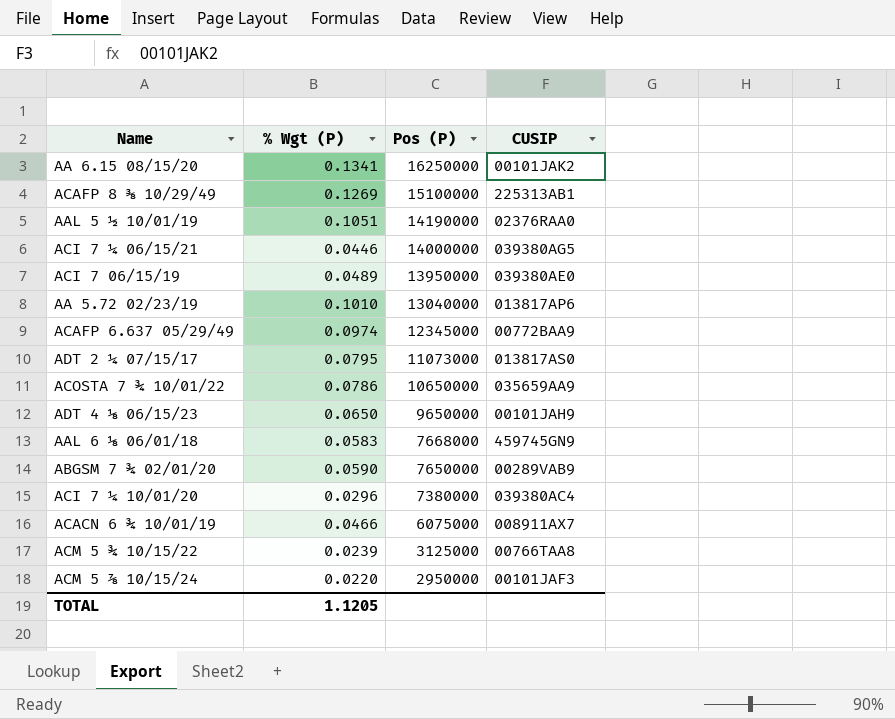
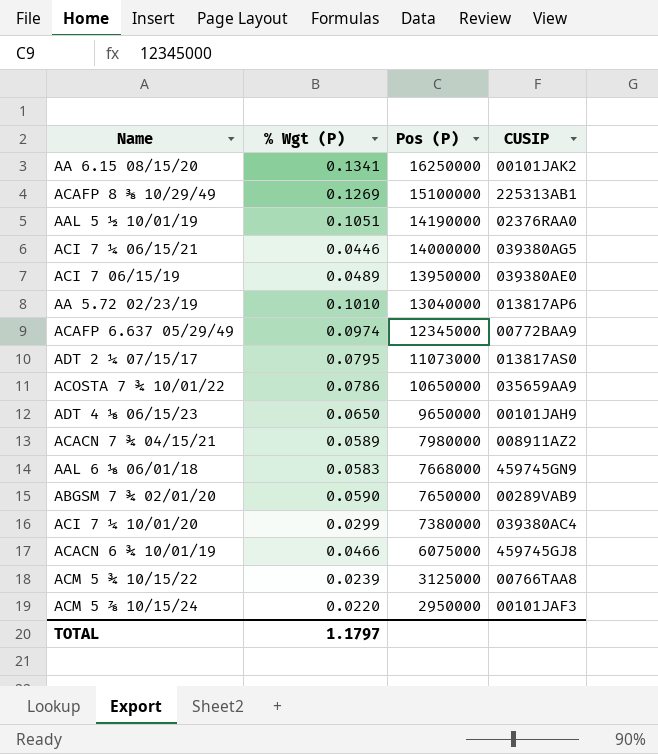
row ACACN 7 ¾ 04/15/21: none -> 0.0589 | 7980000 | 008911AZ2
ACI 7 ¼ 10/01/20 | % Wgt (P): 0.0296 -> 0.0299
ACACN 6 ¾ 10/01/19 | CUSIP: 008911AX7 -> 459745GJ8
TOTAL | % Wgt (P): 1.1205 -> 1.1797

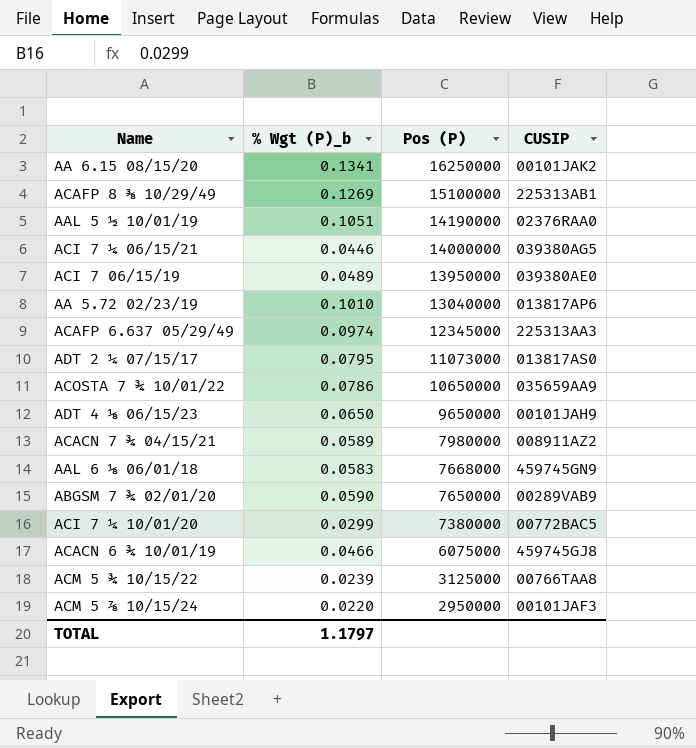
column name: % Wgt (P) -> % Wgt (P)_b
ACAFP 6.637 05/29/49 | CUSIP: 00772BAA9 -> 225313AA3
ACI 7 ¼ 10/01/20 | CUSIP: 039380AC4 -> 00772BAC5

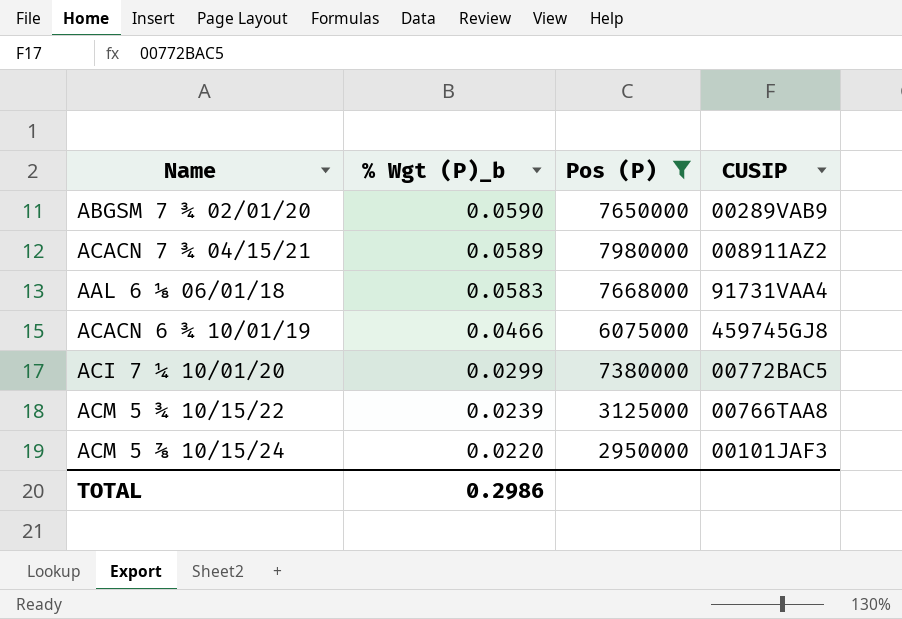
filter: none -> Pos (P) <= 7980000
row order: Pos (P) descending -> % Wgt (P)_b descending
AAL 6 ⅛ 06/01/18 | CUSIP: 459745GN9 -> 91731VAA4
TOTAL | % Wgt (P)_b: 1.1797 -> 0.2986

